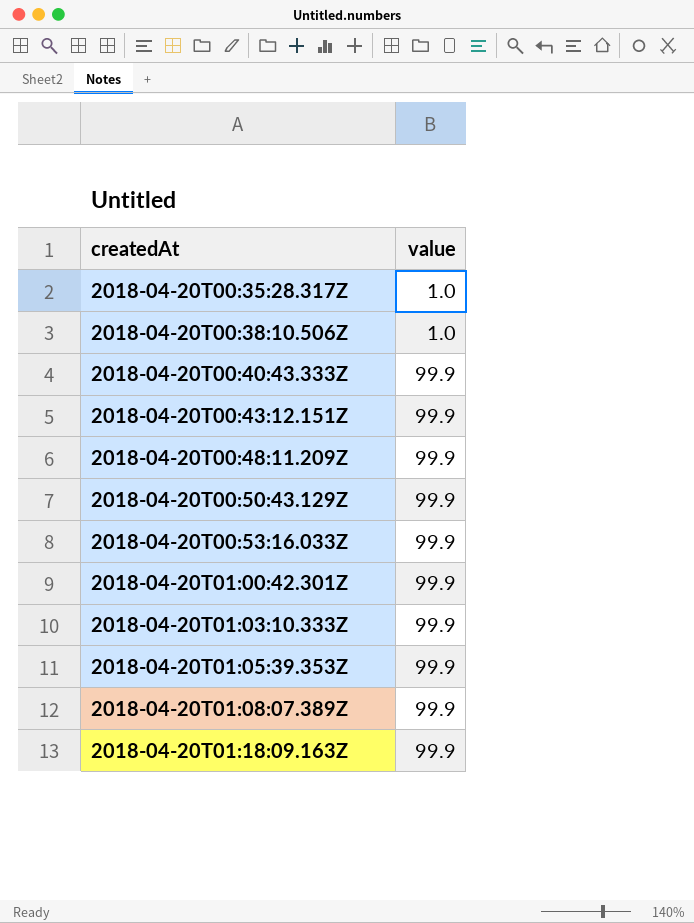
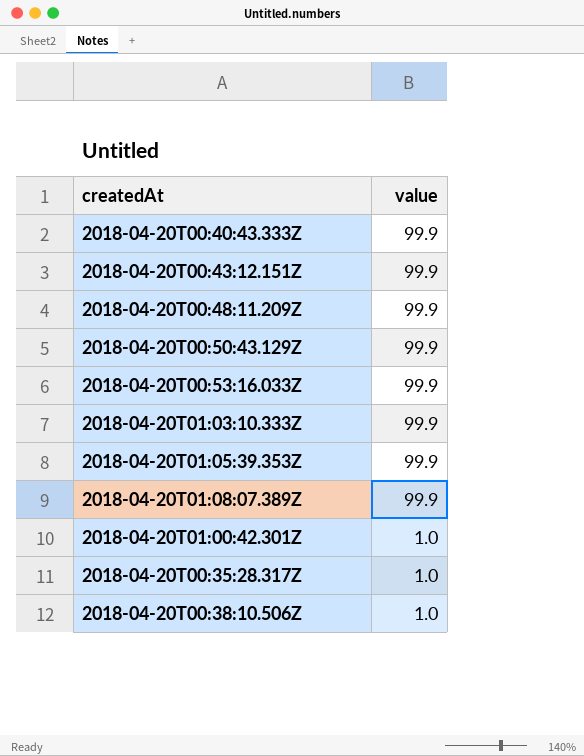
row order: createdAt ascending -> value descending
row 2018-04-20T01:18:09.163Z: 99.9 -> none
2018-04-20T01:00:42.301Z | value: 99.9 -> 1.0

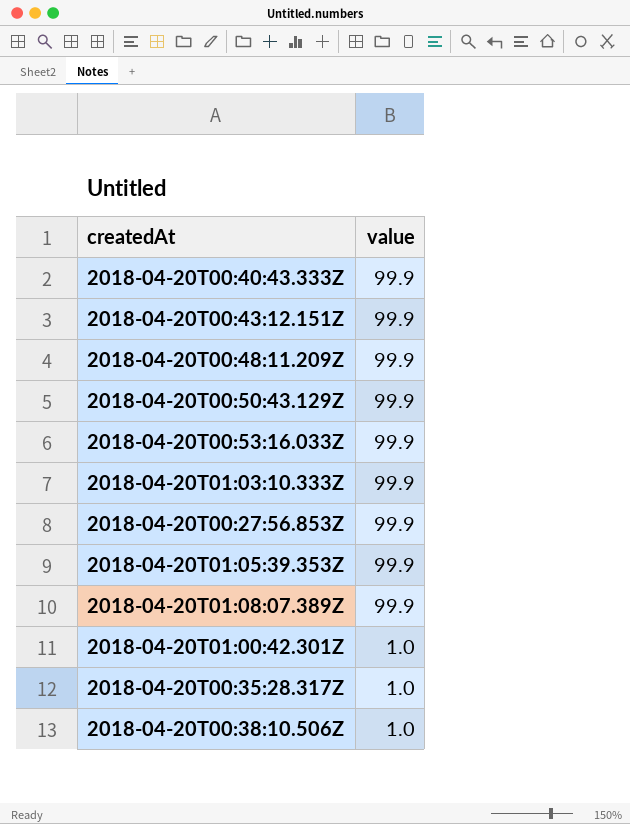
row 2018-04-20T00:27:56.853Z: none -> 99.9

